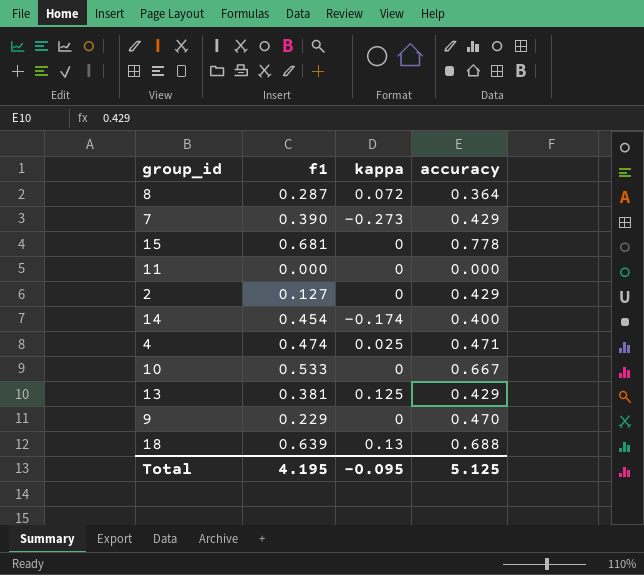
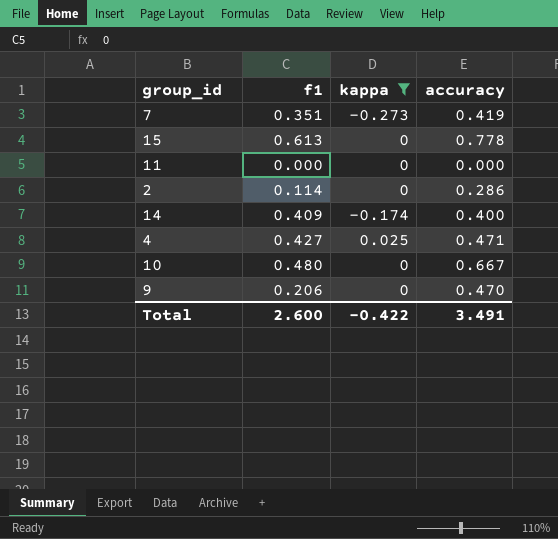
filter: none -> kappa <= 0.025
7 | f1: 0.390 -> 0.351
7 | accuracy: 0.429 -> 0.419
15 | f1: 0.681 -> 0.613
2 | f1: 0.127 -> 0.114
2 | accuracy: 0.429 -> 0.286
14 | f1: 0.454 -> 0.409
4 | f1: 0.474 -> 0.427
10 | f1: 0.533 -> 0.480
9 | f1: 0.229 -> 0.206
Total | f1: 4.195 -> 2.600
Total | kappa: -0.095 -> -0.422
Total | accuracy: 5.125 -> 3.491

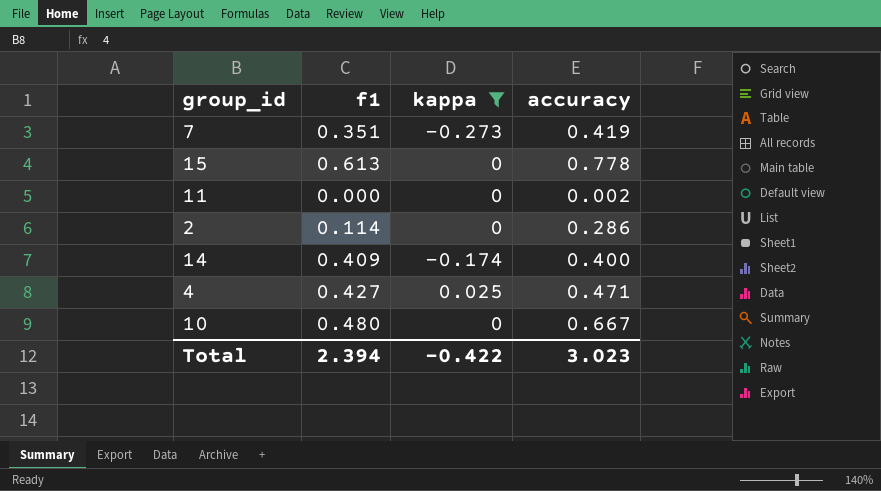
row 9: 0.206 | 0 | 0.470 -> none
11 | accuracy: 0.000 -> 0.002
Total | f1: 2.600 -> 2.394
Total | accuracy: 3.491 -> 3.023

